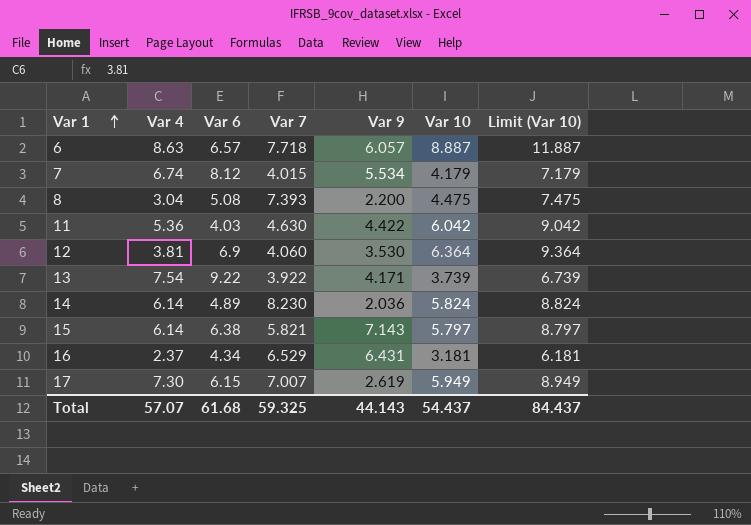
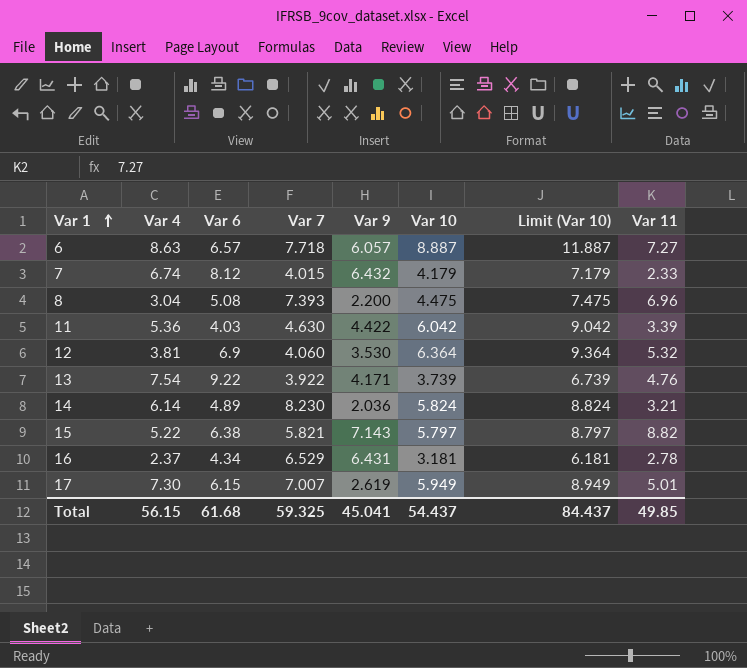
column Var 11 | position: none -> 8
7 | Var 9: 5.534 -> 6.432
15 | Var 4: 6.14 -> 5.22
Total | Var 4: 57.07 -> 56.15
Total | Var 9: 44.143 -> 45.041

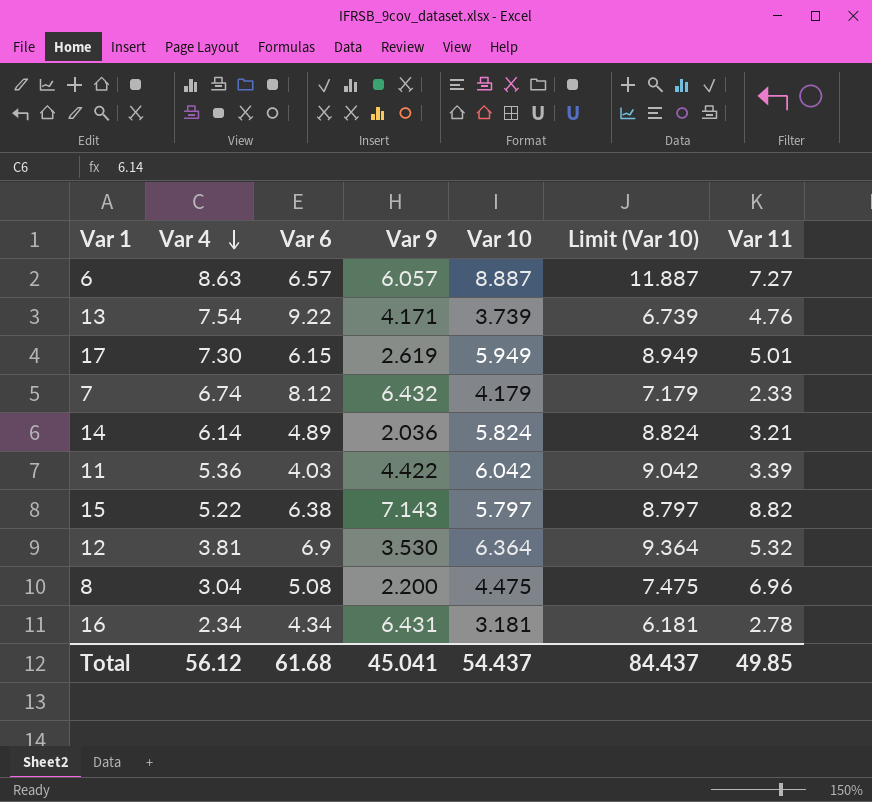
row order: Var 1 ascending -> Var 4 descending
column Var 7 | position: 4 -> none
16 | Var 4: 2.37 -> 2.34
Total | Var 4: 56.15 -> 56.12

